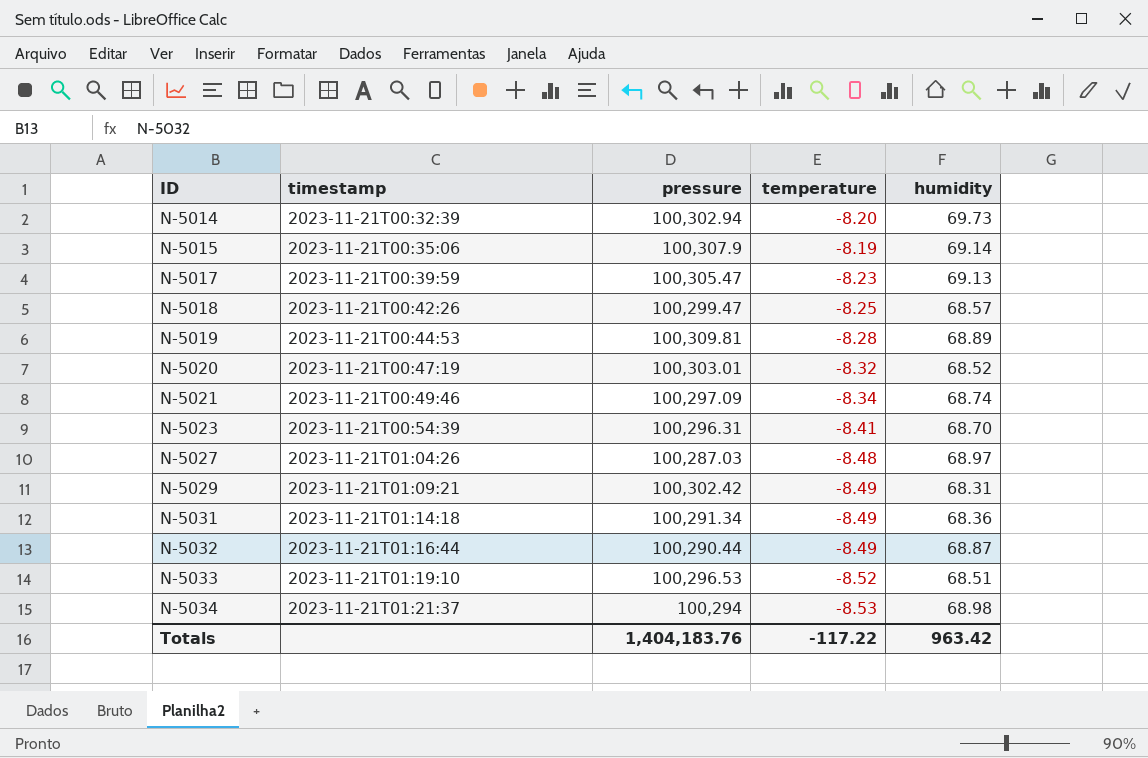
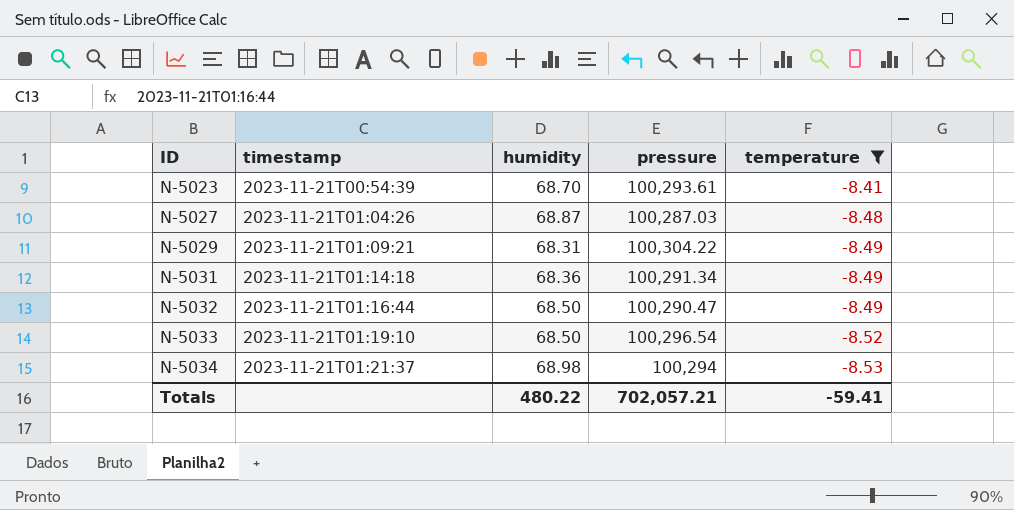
filter: none -> temperature <= -8.41
column humidity | position: 5 -> 3
N-5023 | pressure: 100,296.31 -> 100,293.61
N-5027 | humidity: 68.97 -> 68.87
N-5029 | pressure: 100,302.42 -> 100,304.22
N-5032 | humidity: 68.87 -> 68.50
N-5032 | pressure: 100,290.44 -> 100,290.47
N-5033 | humidity: 68.51 -> 68.50
N-5033 | pressure: 100,296.53 -> 100,296.54
Totals | humidity: 963.42 -> 480.22
Totals | pressure: 1,404,183.76 -> 702,057.21
Totals | temperature: -117.22 -> -59.41

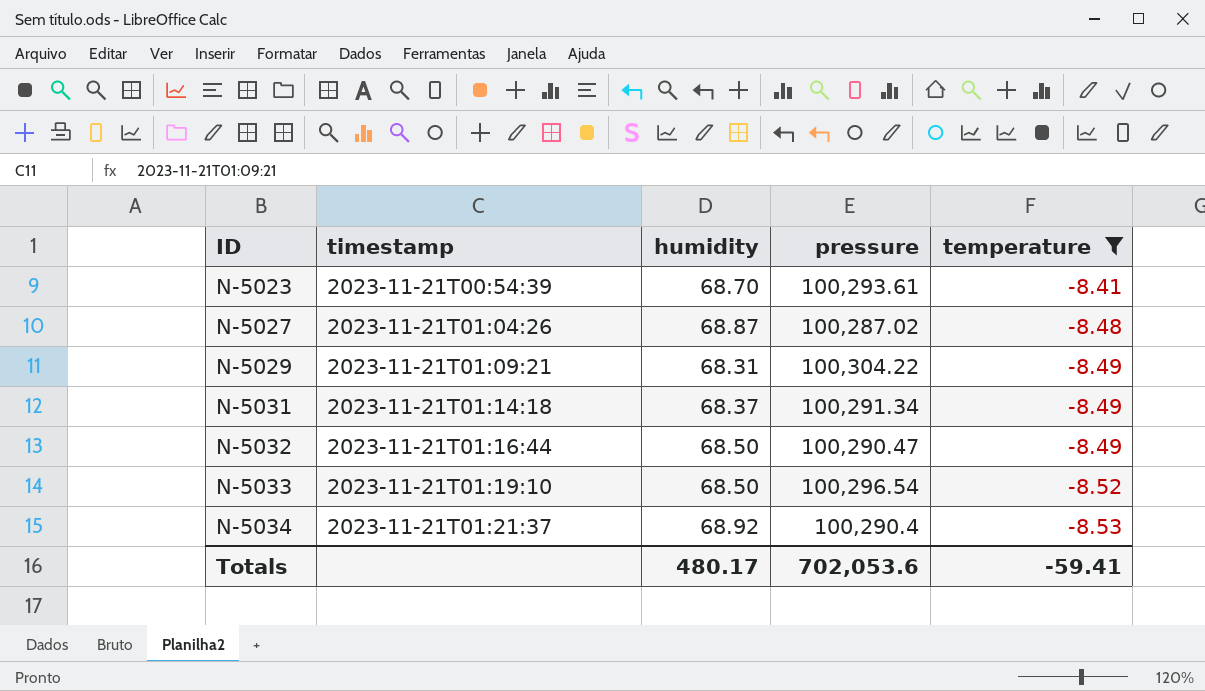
N-5027 | pressure: 100,287.03 -> 100,287.02
N-5031 | humidity: 68.36 -> 68.37
N-5034 | humidity: 68.98 -> 68.92
N-5034 | pressure: 100,294 -> 100,290.4
Totals | humidity: 480.22 -> 480.17
Totals | pressure: 702,057.21 -> 702,053.6

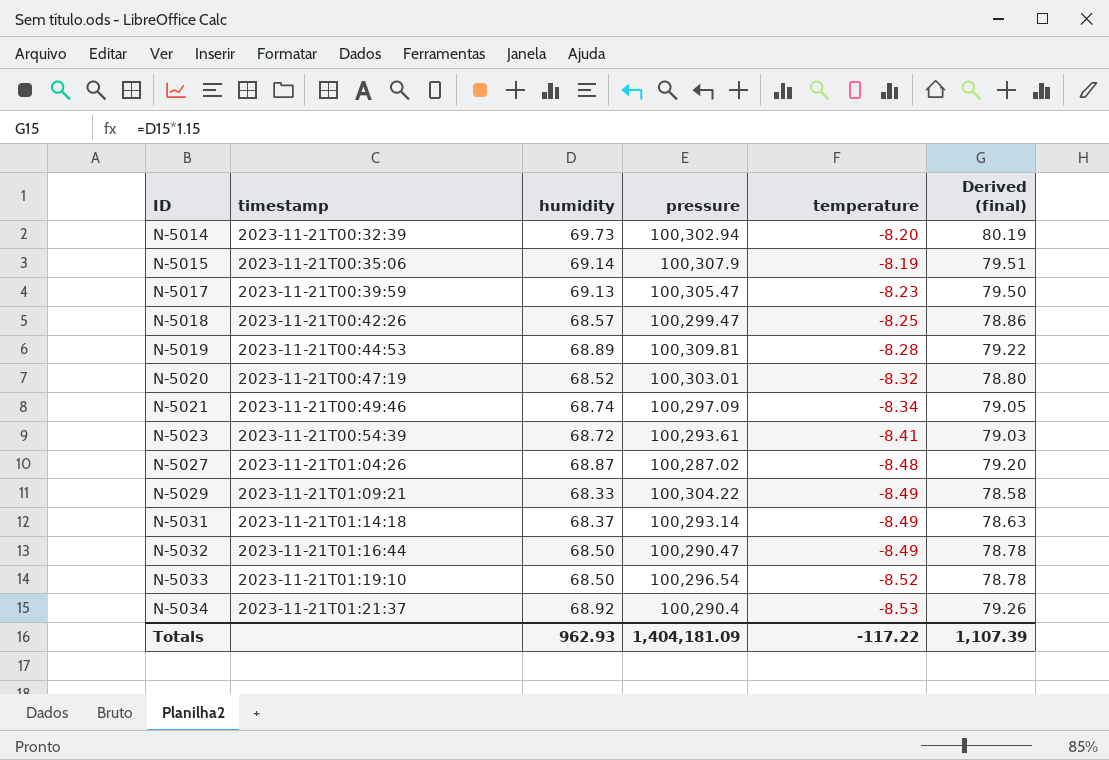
filter: temperature <= -8.41 -> none
column Derived (final) | formula: none -> [humidity] * 1.15
N-5023 | humidity: 68.70 -> 68.72
N-5029 | humidity: 68.31 -> 68.33
N-5031 | pressure: 100,291.34 -> 100,293.14
Totals | humidity: 480.17 -> 962.93
Totals | pressure: 702,053.6 -> 1,404,181.09
Totals | temperature: -59.41 -> -117.22

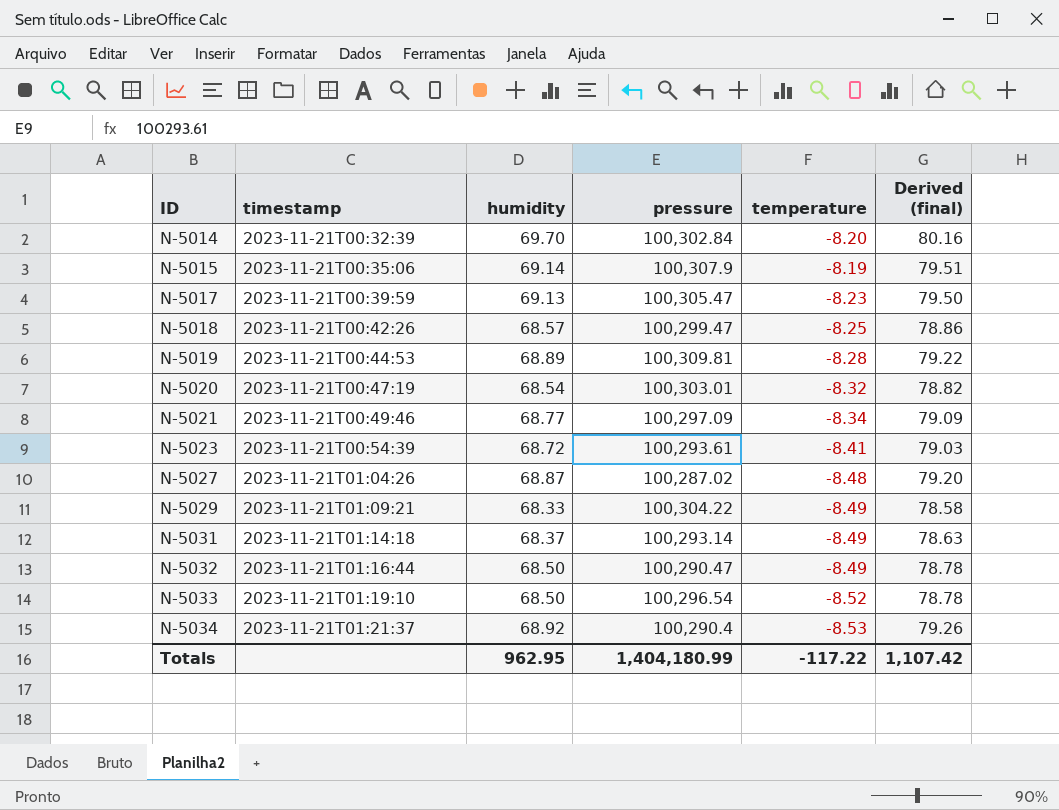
N-5014 | humidity: 69.73 -> 69.70
N-5014 | pressure: 100,302.94 -> 100,302.84
N-5014 | Derived (final): 80.19 -> 80.16
N-5020 | humidity: 68.52 -> 68.54
N-5020 | Derived (final): 78.80 -> 78.82
N-5021 | humidity: 68.74 -> 68.77
N-5021 | Derived (final): 79.05 -> 79.09
Totals | humidity: 962.93 -> 962.95
Totals | pressure: 1,404,181.09 -> 1,404,180.99
Totals | Derived (final): 1,107.39 -> 1,107.42

